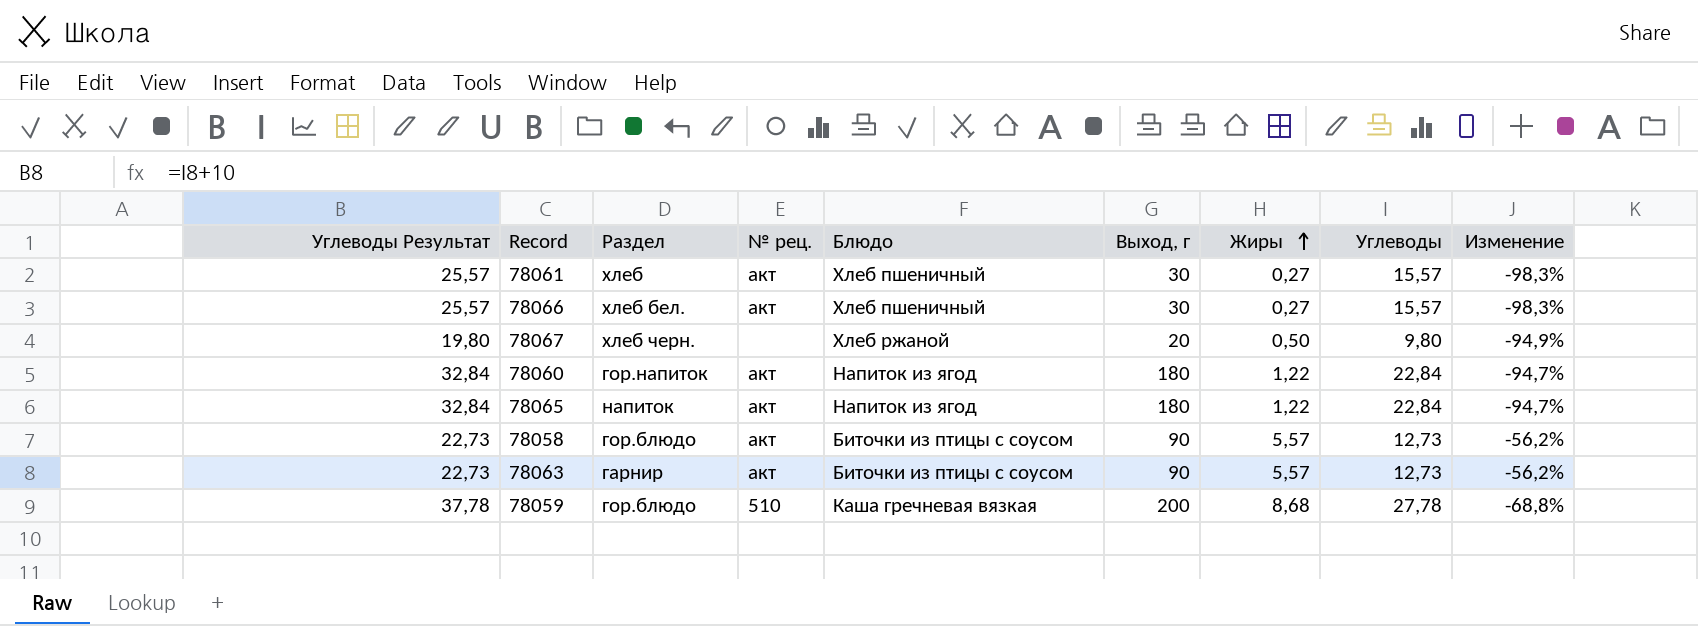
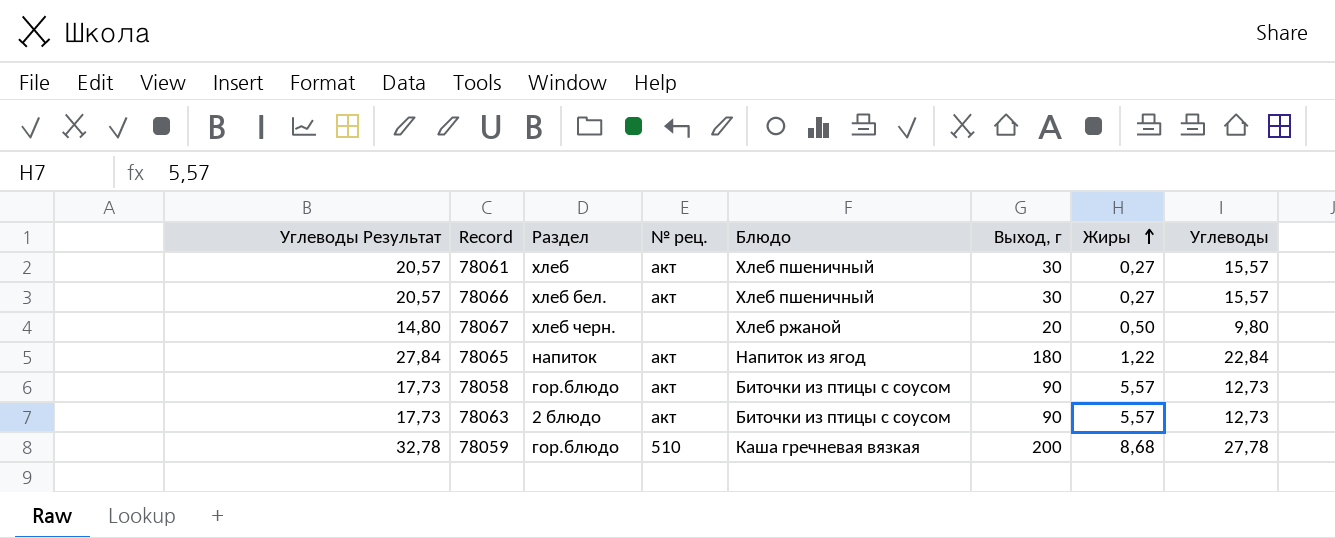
column Изменение | formula: ([Жиры] - [Углеводы]) / [Углеводы] -> none
column Углеводы Результат | formula: [Углеводы] + 10 -> [Углеводы] + 5
row 78060: 32,84 | гор.напиток | акт | Напиток из ягод | 180 | 1,22 | 22,84 | -94,7% -> none
78063 | Раздел: гарнир -> 2 блюдо

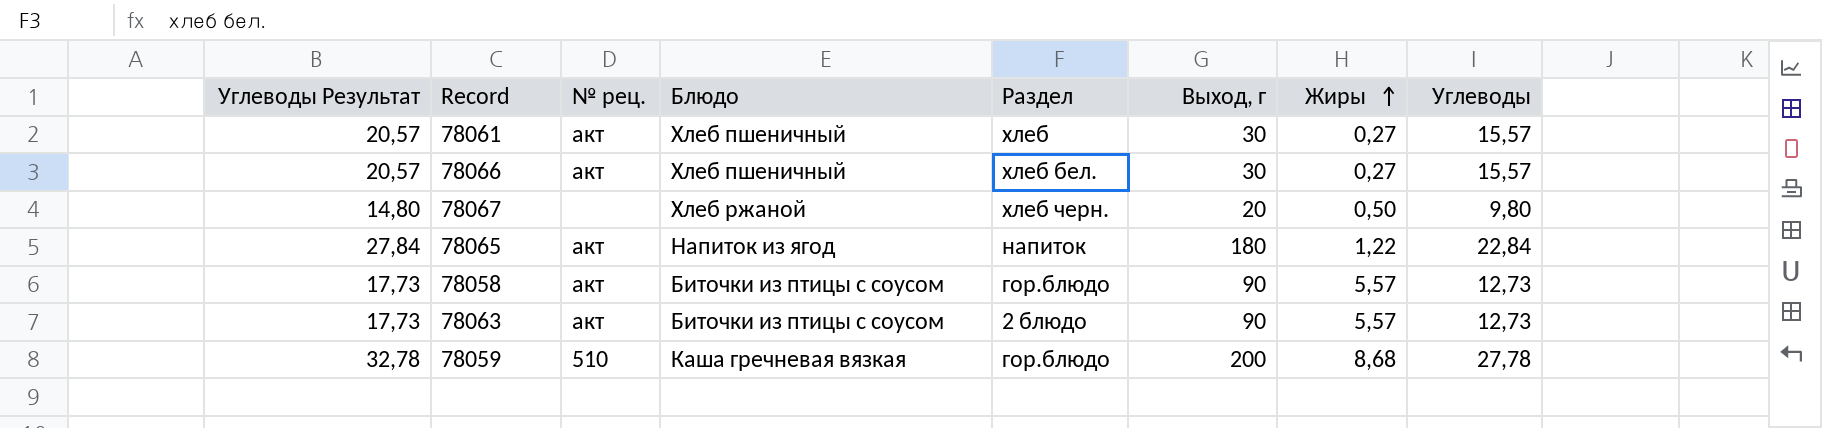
column Раздел | position: 3 -> 5

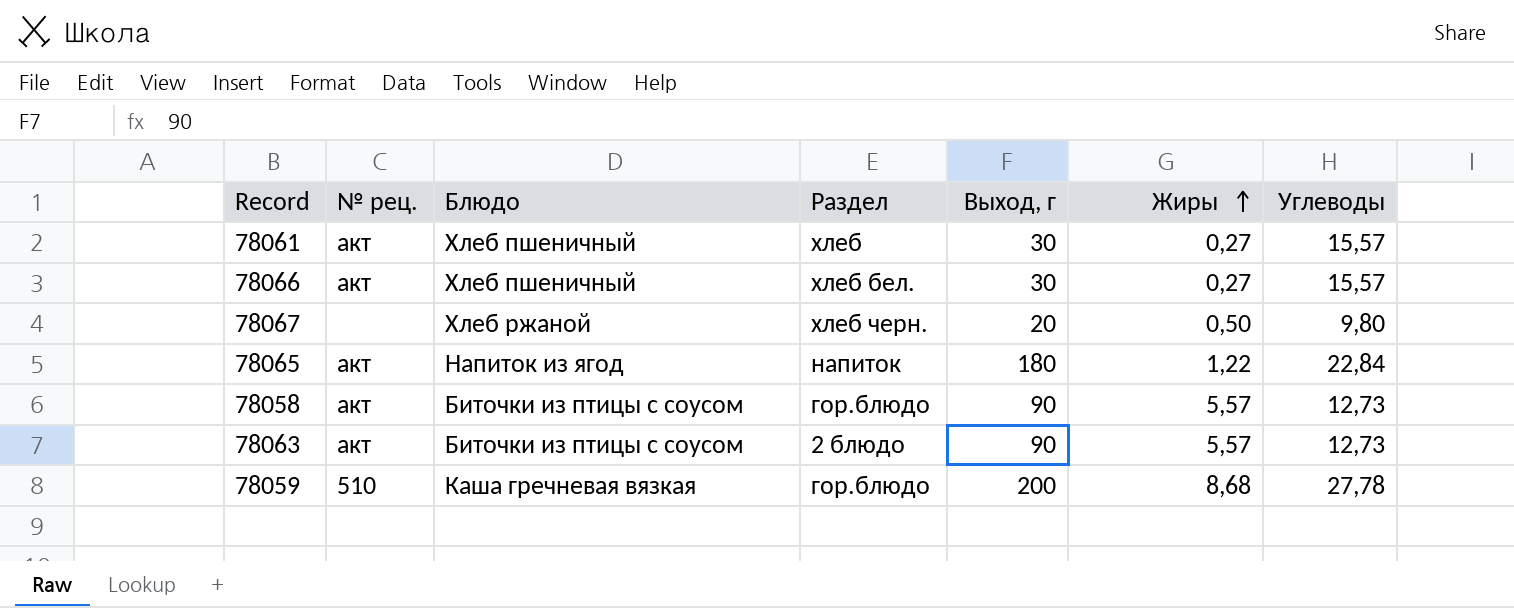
column Углеводы Результат | formula: [Углеводы] + 5 -> none

